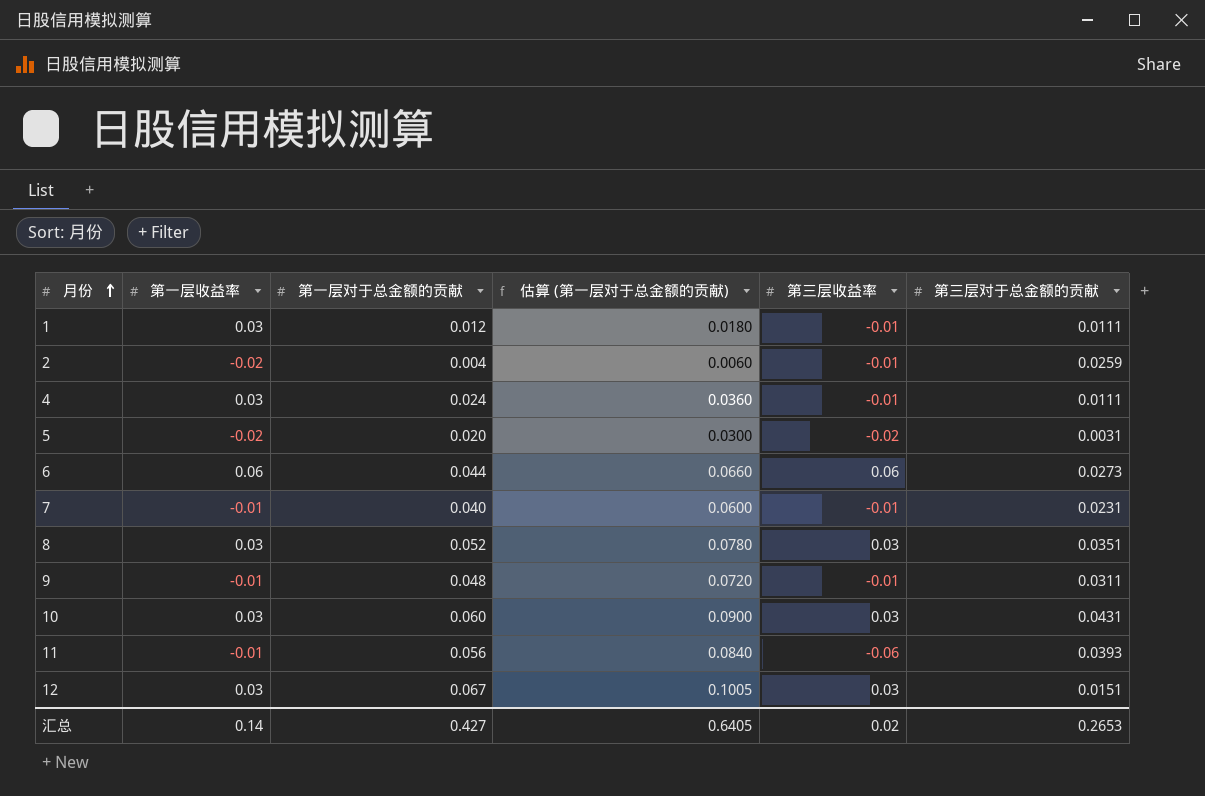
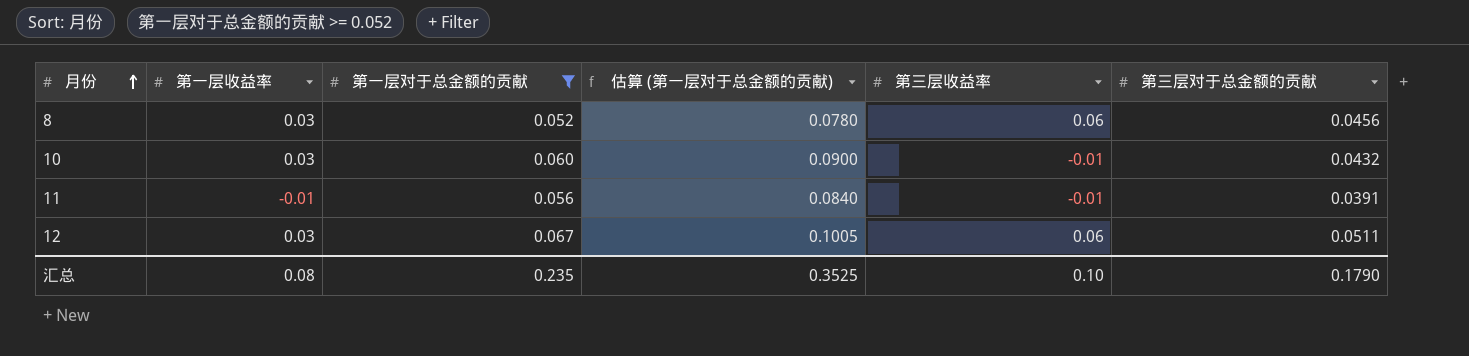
filter: none -> 第一层对于总金额的贡献 >= 0.052
8 | 第三层收益率: 0.03 -> 0.06
8 | 第三层对于总金额的贡献: 0.0351 -> 0.0456
10 | 第三层收益率: 0.03 -> -0.01
10 | 第三层对于总金额的贡献: 0.0431 -> 0.0432
11 | 第三层收益率: -0.06 -> -0.01
11 | 第三层对于总金额的贡献: 0.0393 -> 0.0391
12 | 第三层收益率: 0.03 -> 0.06
12 | 第三层对于总金额的贡献: 0.0151 -> 0.0511
汇总 | 第一层收益率: 0.14 -> 0.08
汇总 | 第一层对于总金额的贡献: 0.427 -> 0.235
汇总 | 估算 (第一层对于总金额的贡献): 0.6405 -> 0.3525
汇总 | 第三层收益率: 0.02 -> 0.10
汇总 | 第三层对于总金额的贡献: 0.2653 -> 0.1790

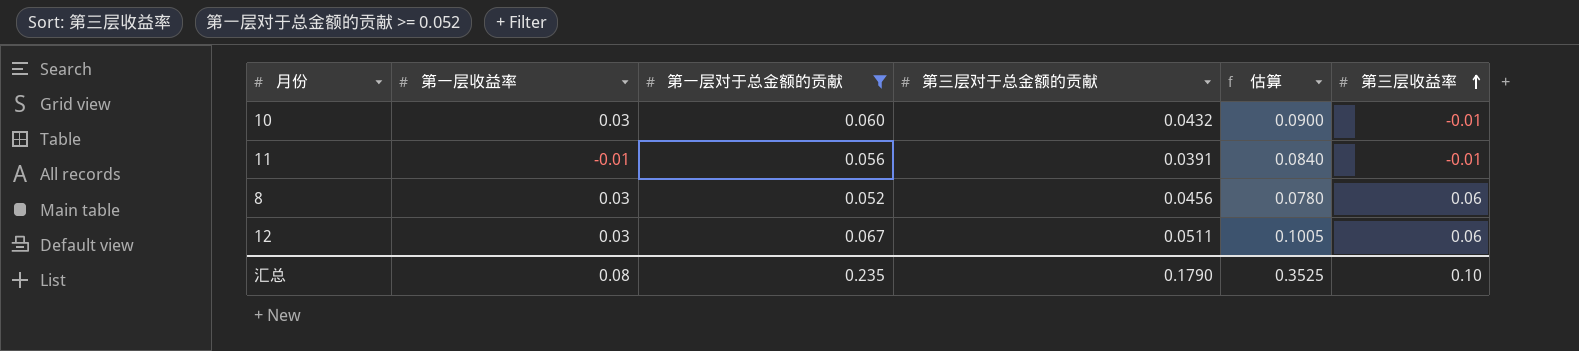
row order: 月份 ascending -> 第三层收益率 ascending
column 第三层对于总金额的贡献 | position: 6 -> 4
column name: 估算 (第一层对于总金额的贡献) -> 估算

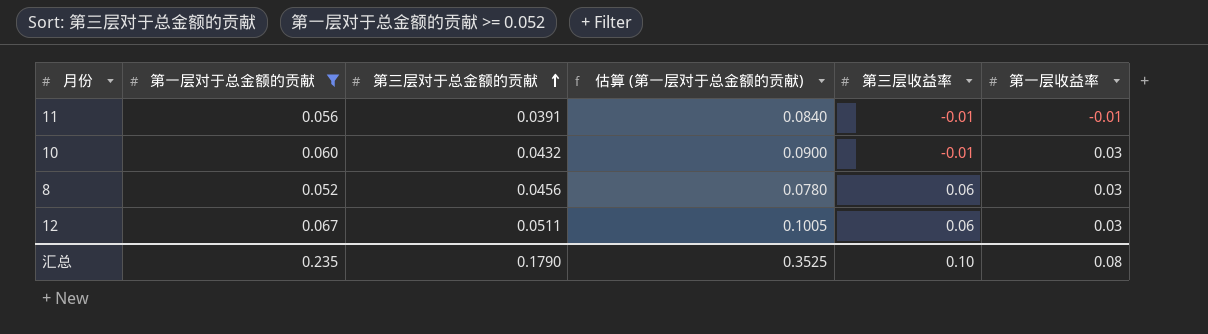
row order: 第三层收益率 ascending -> 第三层对于总金额的贡献 ascending
column name: 估算 -> 估算 (第一层对于总金额的贡献)
column 第一层收益率 | position: 2 -> 6

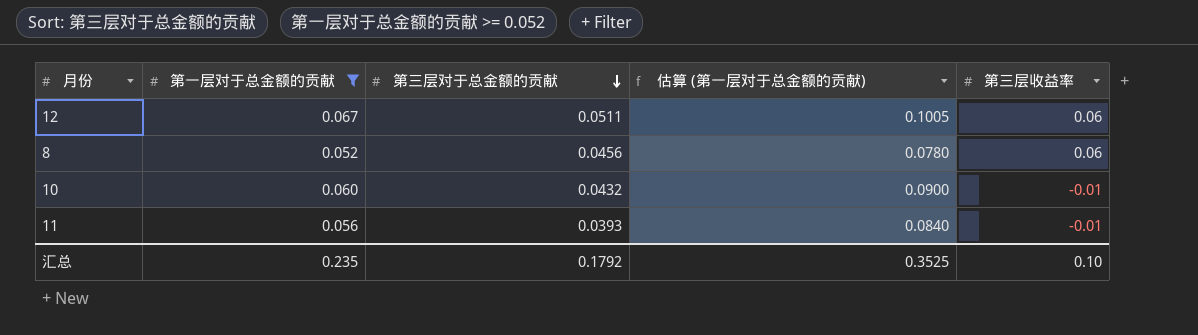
row order: 第三层对于总金额的贡献 ascending -> 第三层对于总金额的贡献 descending
column 第一层收益率 | position: 6 -> none
11 | 第三层对于总金额的贡献: 0.0391 -> 0.0393
汇总 | 第三层对于总金额的贡献: 0.1790 -> 0.1792

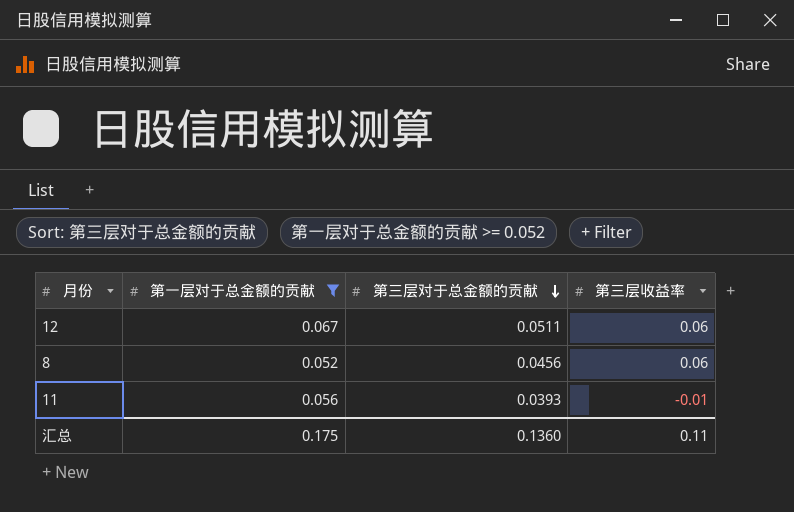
column 估算 (第一层对于总金额的贡献) | formula: [第一层对于总金额的贡献] * 1.5 -> none
row 10: 0.060 | 0.0432 | 0.0900 | -0.01 -> none
汇总 | 第一层对于总金额的贡献: 0.235 -> 0.175
汇总 | 第三层对于总金额的贡献: 0.1792 -> 0.1360
汇总 | 第三层收益率: 0.10 -> 0.11

